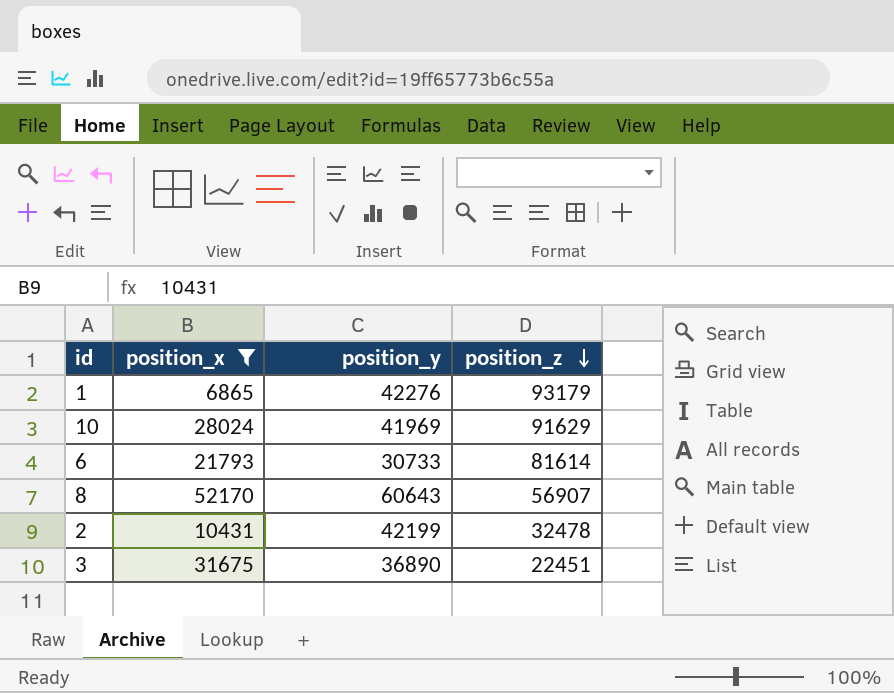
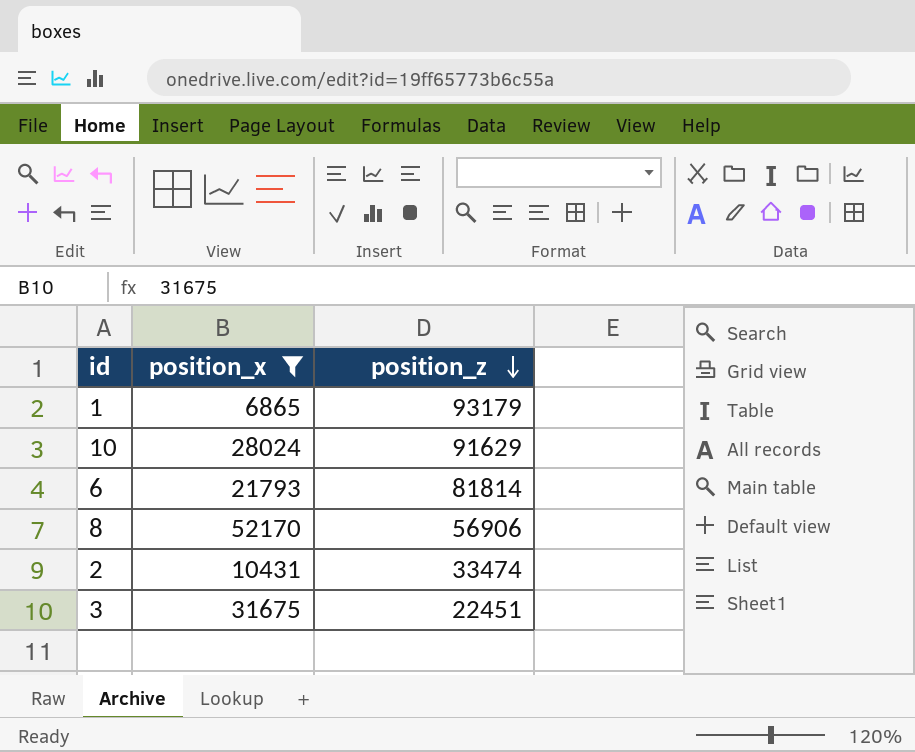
column position_y | position: 3 -> none
6 | position_z: 81614 -> 81814
8 | position_z: 56907 -> 56906
2 | position_z: 32478 -> 33474

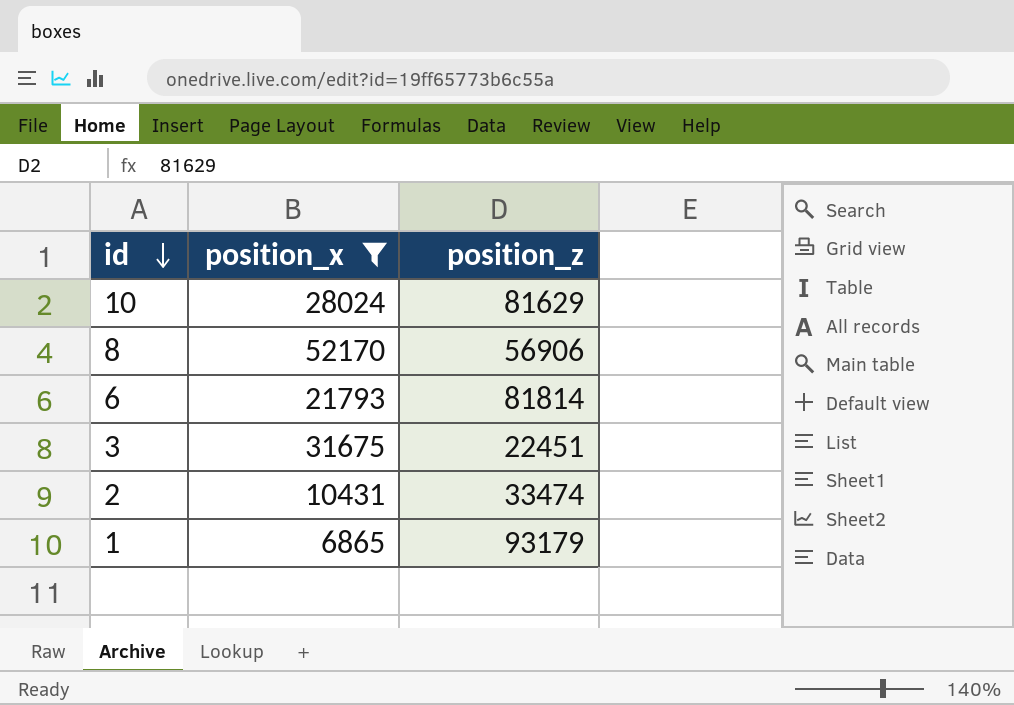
row order: position_z descending -> id descending
10 | position_z: 91629 -> 81629

